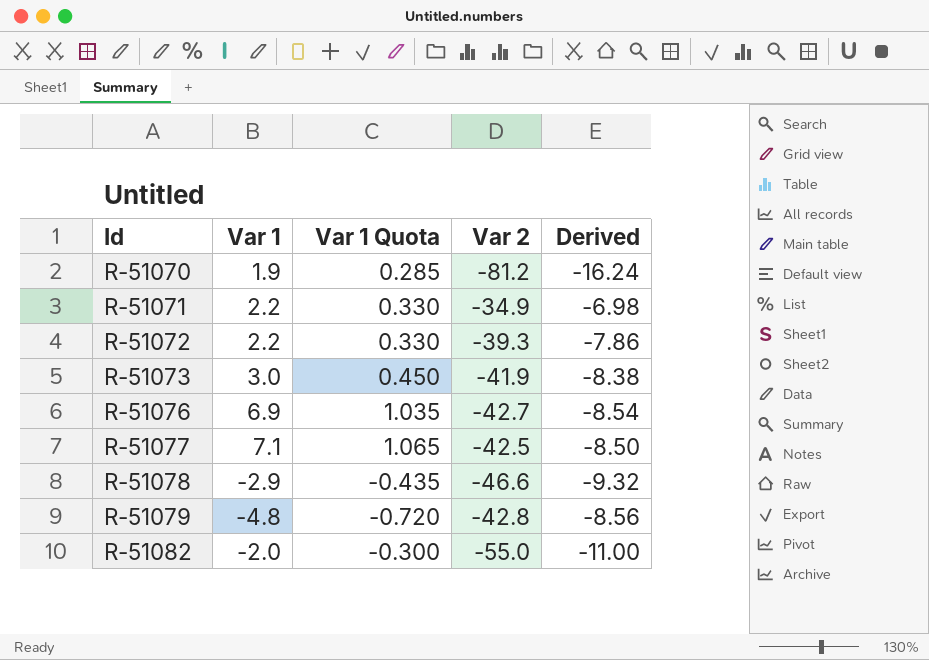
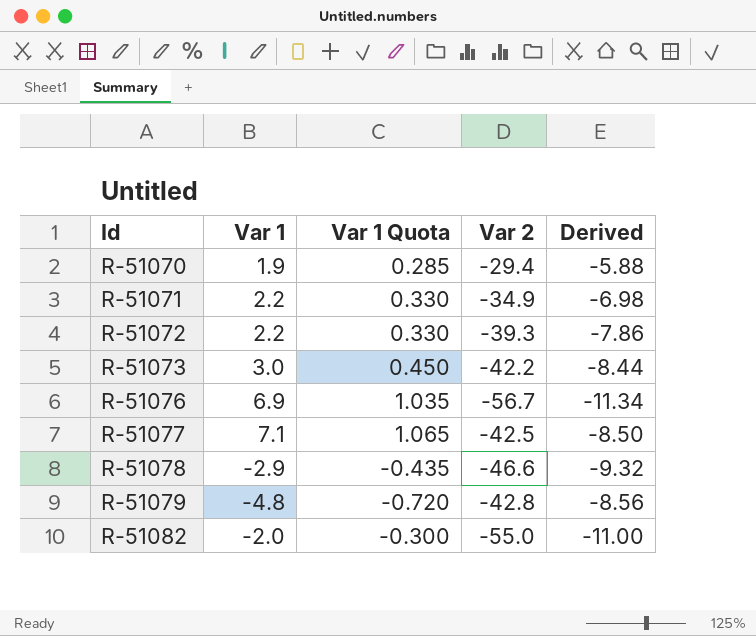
R-51070 | Var 2: -81.2 -> -29.4
R-51070 | Derived: -16.24 -> -5.88
R-51073 | Var 2: -41.9 -> -42.2
R-51073 | Derived: -8.38 -> -8.44
R-51076 | Var 2: -42.7 -> -56.7
R-51076 | Derived: -8.54 -> -11.34

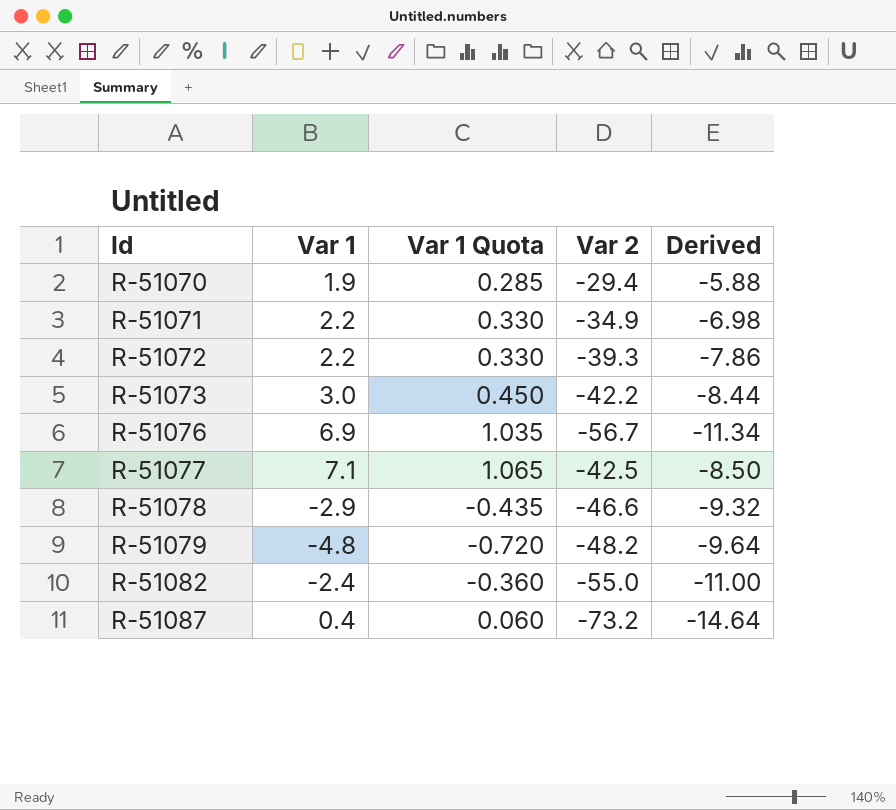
R-51079 | Var 2: -42.8 -> -48.2
R-51079 | Derived: -8.56 -> -9.64
R-51082 | Var 1: -2.0 -> -2.4
R-51082 | Var 1 Quota: -0.300 -> -0.360
row R-51087: none -> 0.4 | 0.060 | -73.2 | -14.64

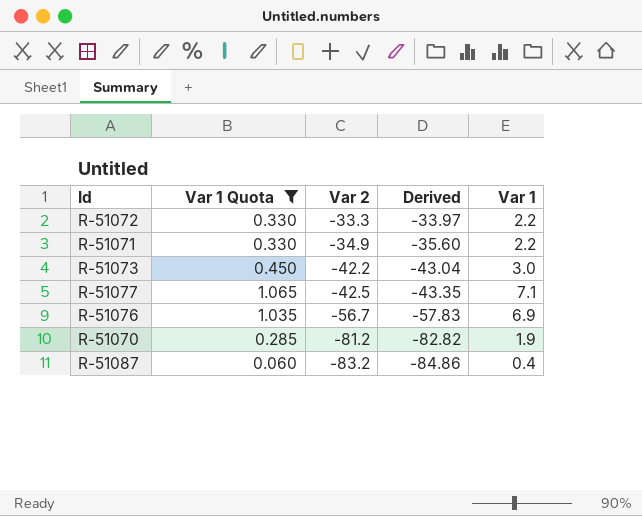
filter: none -> Var 1 Quota >= 0.060
row order: Id ascending -> Var 2 descending
column Derived | formula: [Var 2] * 0.2 -> [Var 2] * 1.02
column Var 1 | position: 2 -> 5
R-51072 | Var 2: -39.3 -> -33.3
R-51070 | Var 2: -29.4 -> -81.2
R-51087 | Var 2: -73.2 -> -83.2

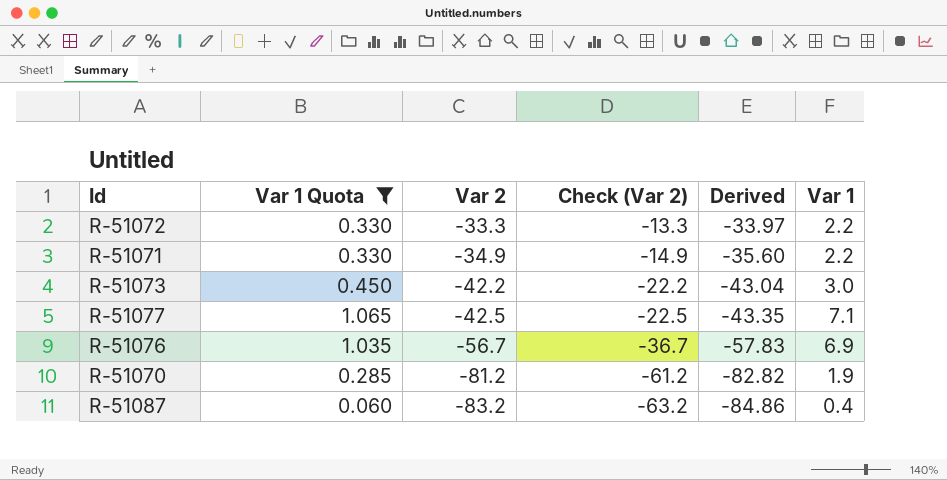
column Check (Var 2) | formula: none -> [Var 2] + 20

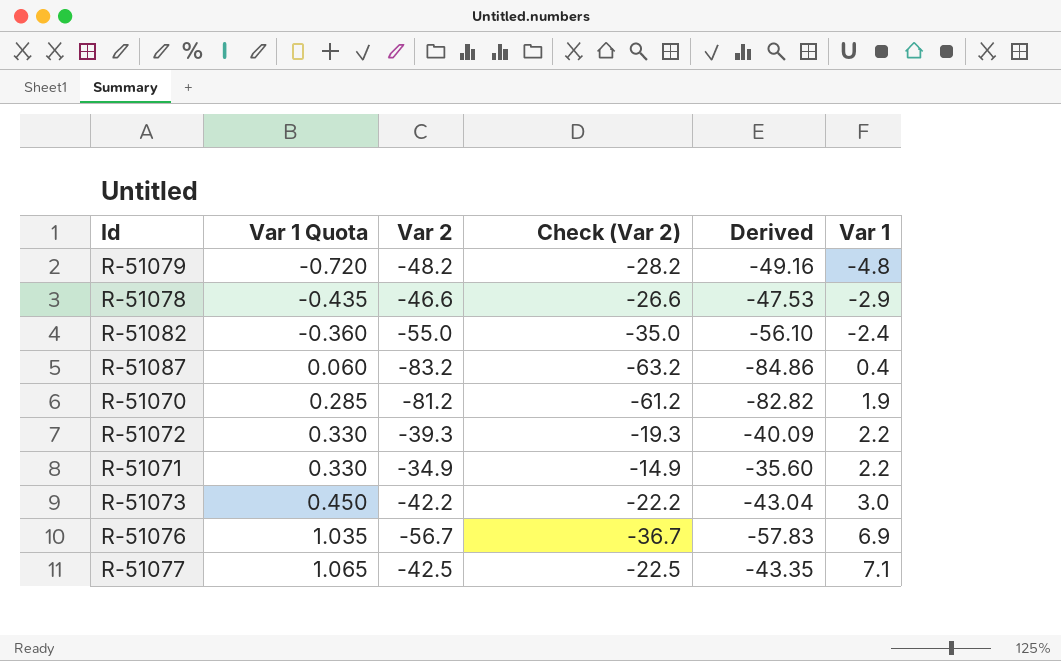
filter: Var 1 Quota >= 0.060 -> none
row order: Var 2 descending -> Var 1 Quota ascending
R-51072 | Var 2: -33.3 -> -39.3
R-51072 | Check (Var 2): -13.3 -> -19.3
R-51072 | Derived: -33.97 -> -40.09

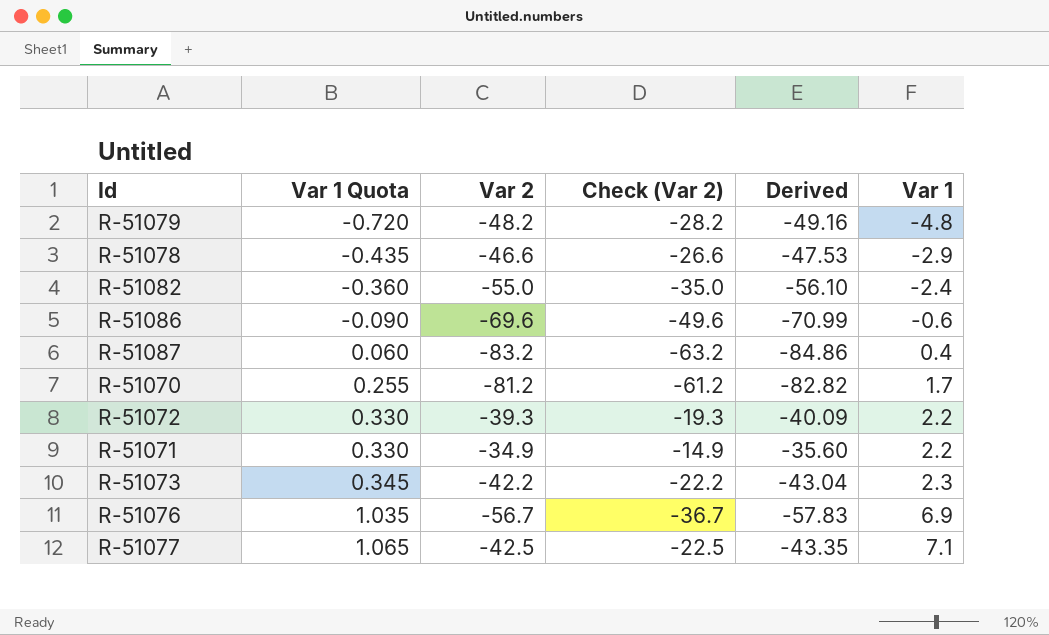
row R-51086: none -> -0.090 | -69.6 | -49.6 | -70.99 | -0.6
R-51070 | Var 1 Quota: 0.285 -> 0.255
R-51070 | Var 1: 1.9 -> 1.7
R-51073 | Var 1 Quota: 0.450 -> 0.345
R-51073 | Var 1: 3.0 -> 2.3

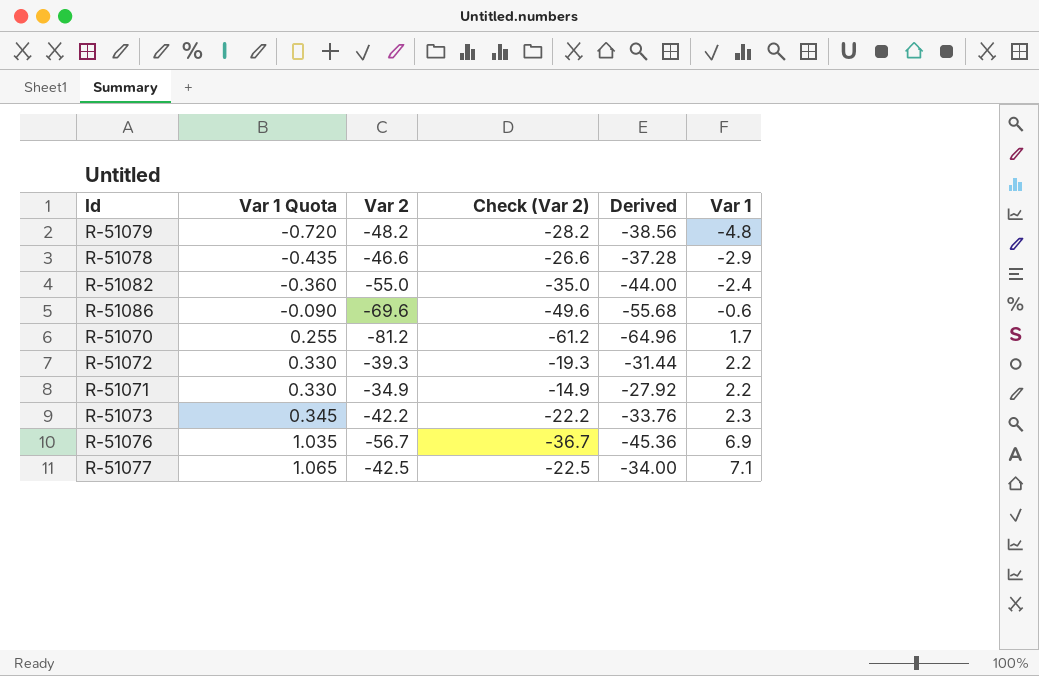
column Derived | formula: [Var 2] * 1.02 -> [Var 2] * 0.8
row R-51087: 0.060 | -83.2 | -63.2 | -84.86 | 0.4 -> none

